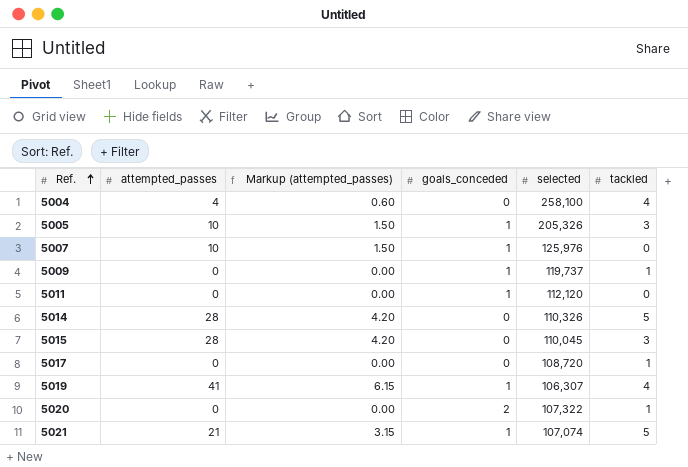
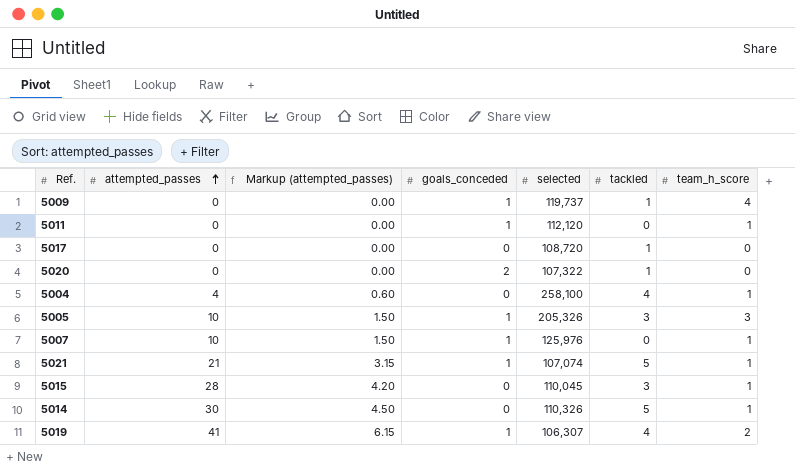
row order: Ref. ascending -> attempted_passes ascending
column team_h_score | position: none -> 7
5014 | attempted_passes: 28 -> 30
5014 | Markup (attempted_passes): 4.20 -> 4.50

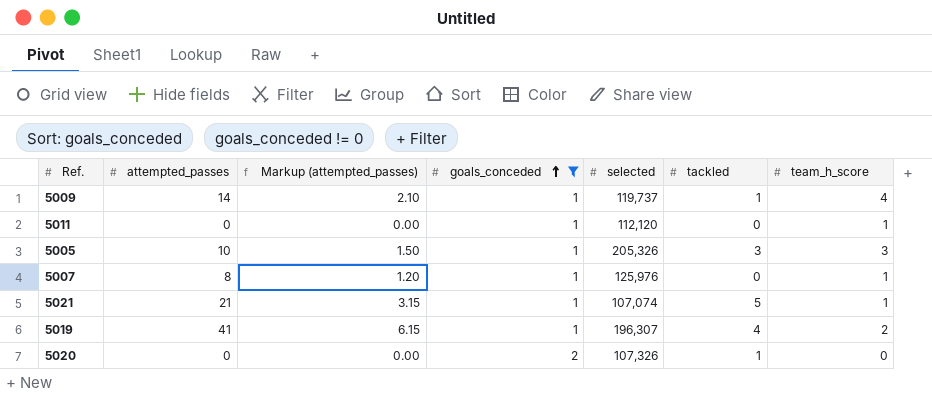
filter: none -> goals_conceded != 0
row order: attempted_passes ascending -> goals_conceded ascending
5009 | attempted_passes: 0 -> 14
5009 | Markup (attempted_passes): 0.00 -> 2.10
5007 | attempted_passes: 10 -> 8
5007 | Markup (attempted_passes): 1.50 -> 1.20
5019 | selected: 106,307 -> 196,307
5020 | selected: 107,322 -> 107,326

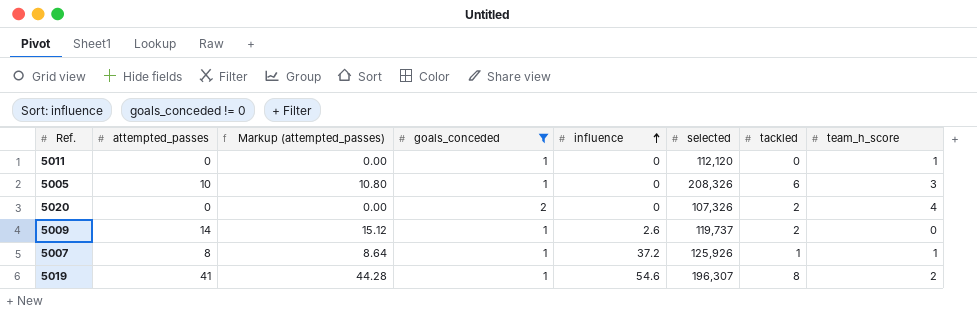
row order: goals_conceded ascending -> influence ascending
column Markup (attempted_passes) | formula: [attempted_passes] * 0.15 -> [attempted_passes] * 1.08
column influence | position: none -> 5
row 5021: 21 | 3.15 | 1 | 107,074 | 5 | 1 -> none
5005 | selected: 205,326 -> 208,326
5005 | tackled: 3 -> 6
5020 | tackled: 1 -> 2
5020 | team_h_score: 0 -> 4
5009 | tackled: 1 -> 2
5009 | team_h_score: 4 -> 0
5007 | selected: 125,976 -> 125,926
5007 | tackled: 0 -> 1
5019 | tackled: 4 -> 8

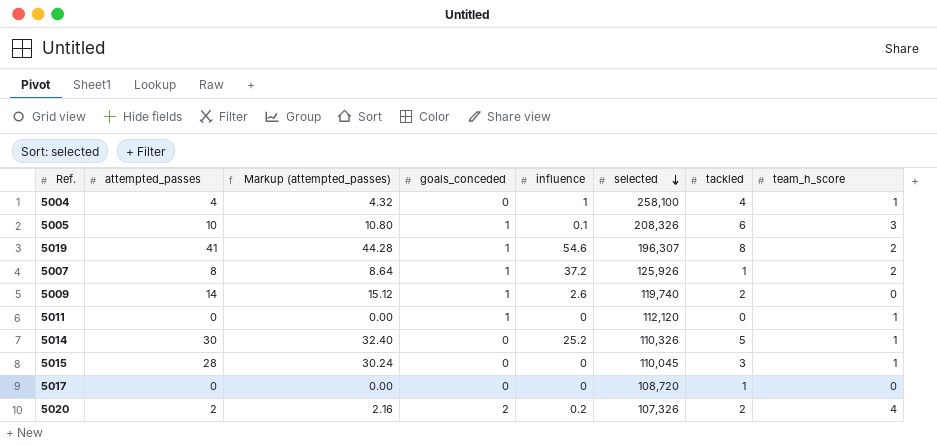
filter: goals_conceded != 0 -> none
row order: influence ascending -> selected descending
5005 | influence: 0 -> 0.1
5007 | team_h_score: 1 -> 2
5009 | selected: 119,737 -> 119,740
5020 | attempted_passes: 0 -> 2
5020 | Markup (attempted_passes): 0.00 -> 2.16
5020 | influence: 0 -> 0.2

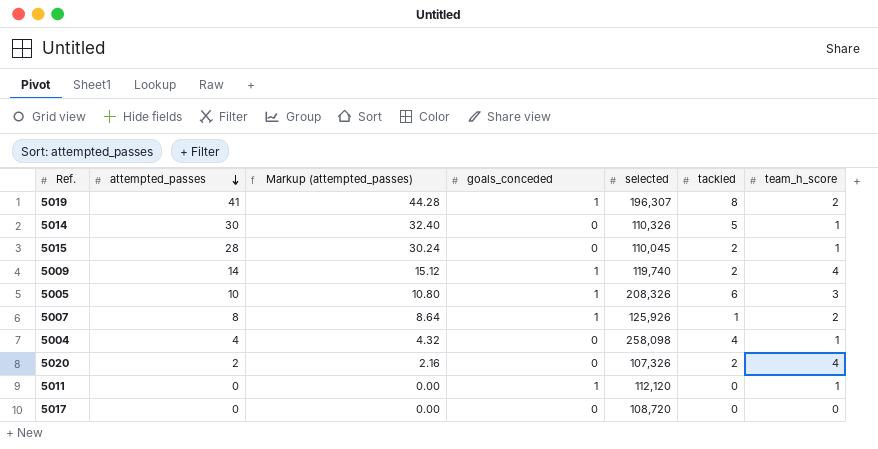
row order: selected descending -> attempted_passes descending
column influence | position: 5 -> none
5015 | tackled: 3 -> 2
5009 | team_h_score: 0 -> 4
5004 | selected: 258,100 -> 258,098
5020 | goals_conceded: 2 -> 0
5017 | tackled: 1 -> 0

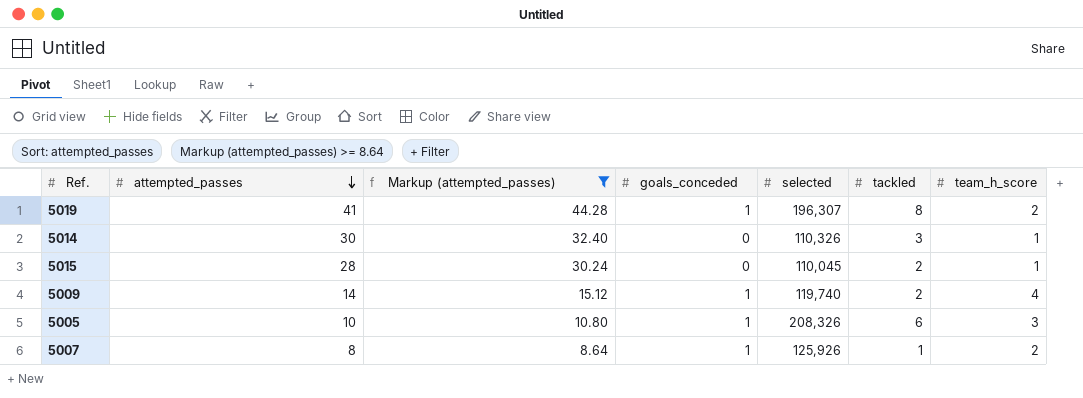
filter: none -> Markup (attempted_passes) >= 8.64
5014 | tackled: 5 -> 3

